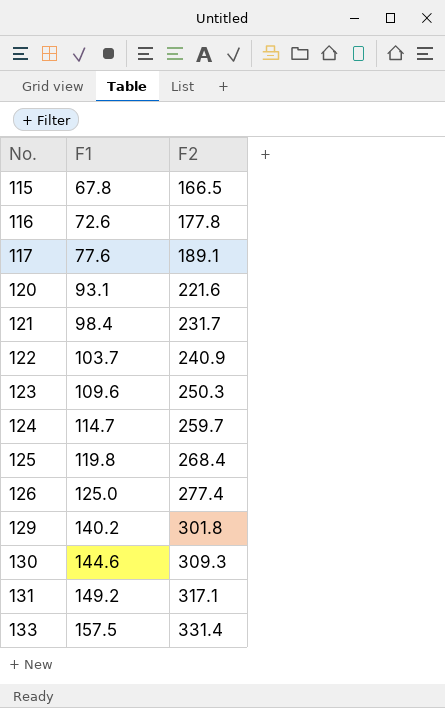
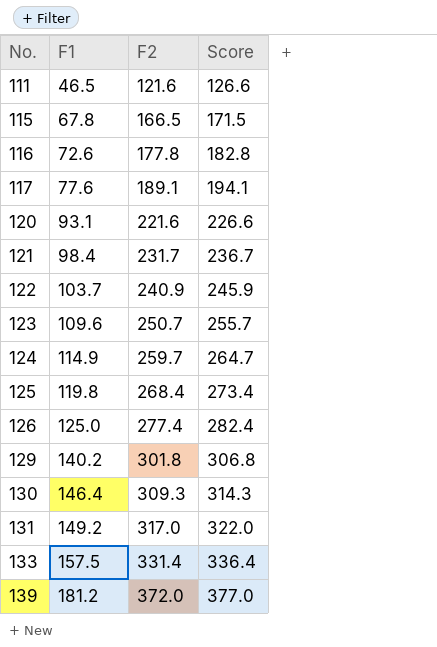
column Score | formula: none -> [F2] + 5
row 111: none -> 46.5 | 121.6 | 126.6
123 | F2: 250.3 -> 250.7
124 | F1: 114.7 -> 114.9
130 | F1: 144.6 -> 146.4
131 | F2: 317.1 -> 317.0
row 139: none -> 181.2 | 372.0 | 377.0

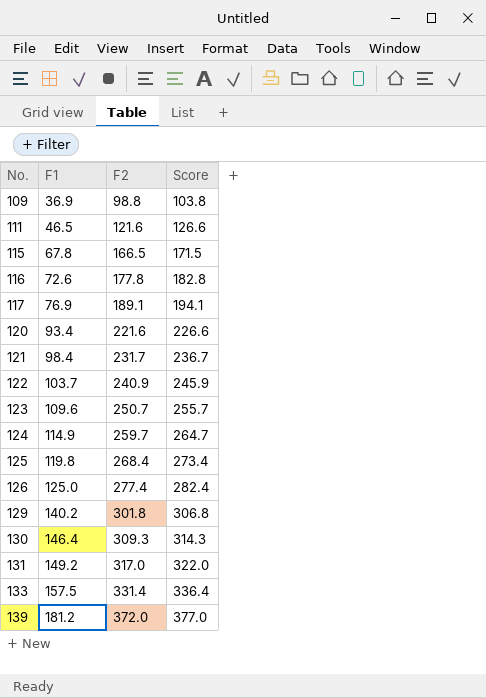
row 109: none -> 36.9 | 98.8 | 103.8
117 | F1: 77.6 -> 76.9
120 | F1: 93.1 -> 93.4

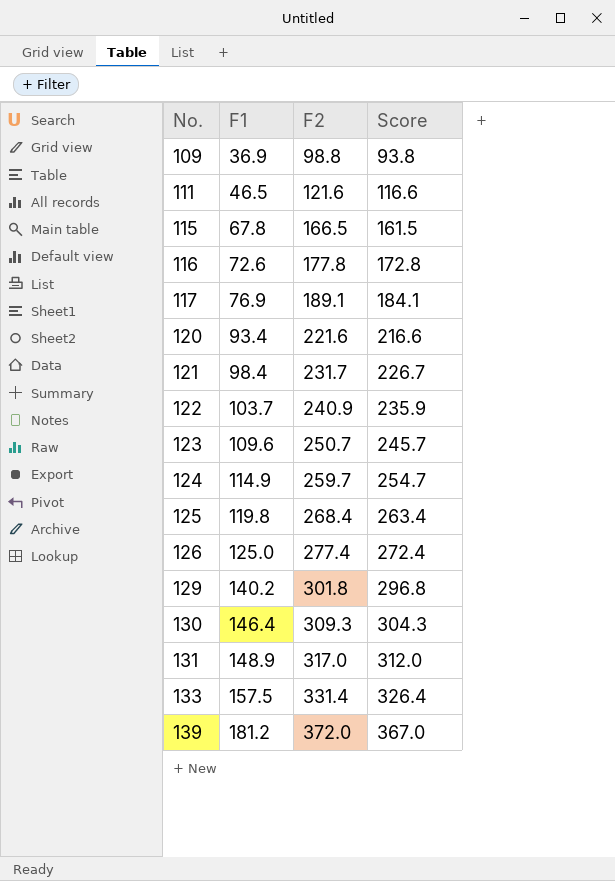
column Score | formula: [F2] + 5 -> [F2] - 5
131 | F1: 149.2 -> 148.9

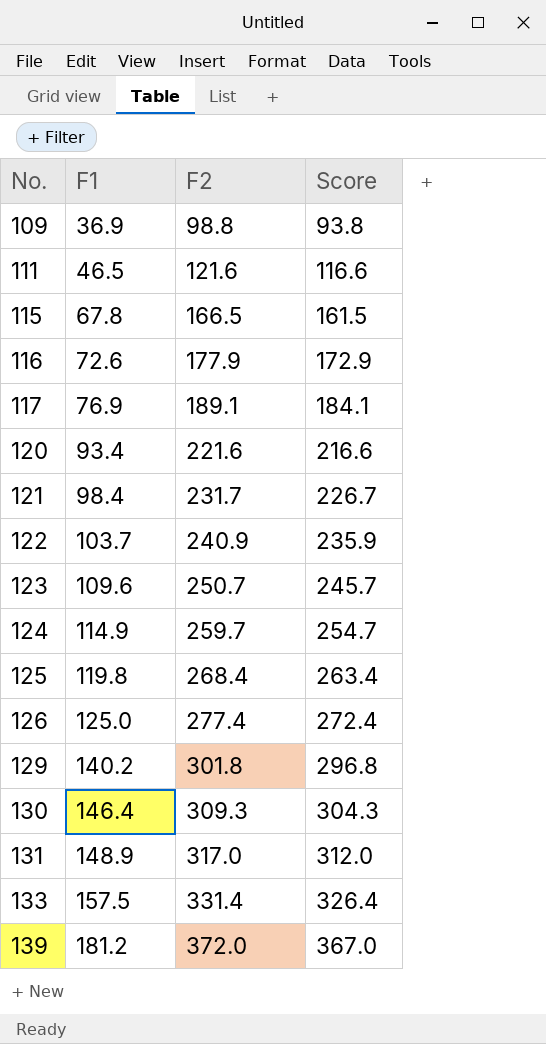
116 | F2: 177.8 -> 177.9
116 | Score: 172.8 -> 172.9

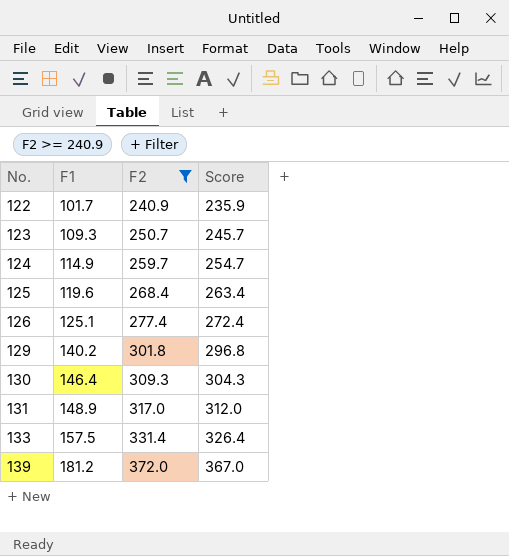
filter: none -> F2 >= 240.9
122 | F1: 103.7 -> 101.7
123 | F1: 109.6 -> 109.3
125 | F1: 119.8 -> 119.6
126 | F1: 125.0 -> 125.1

